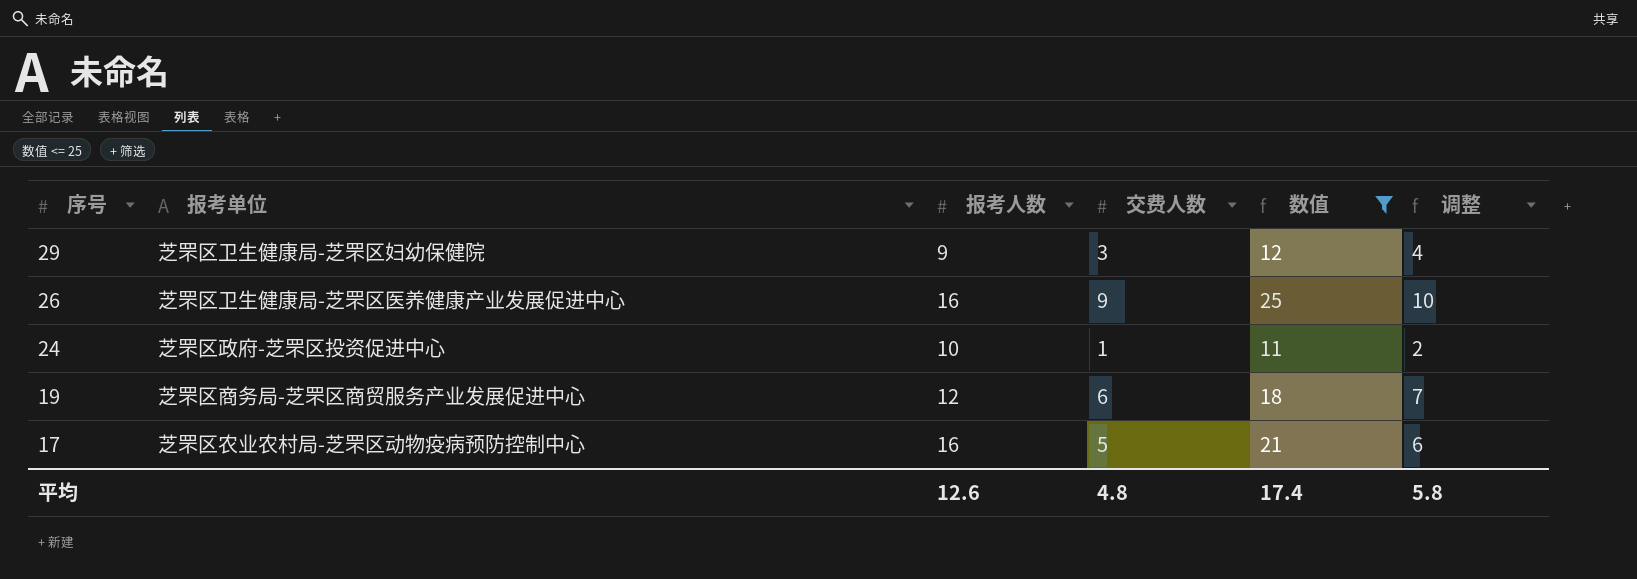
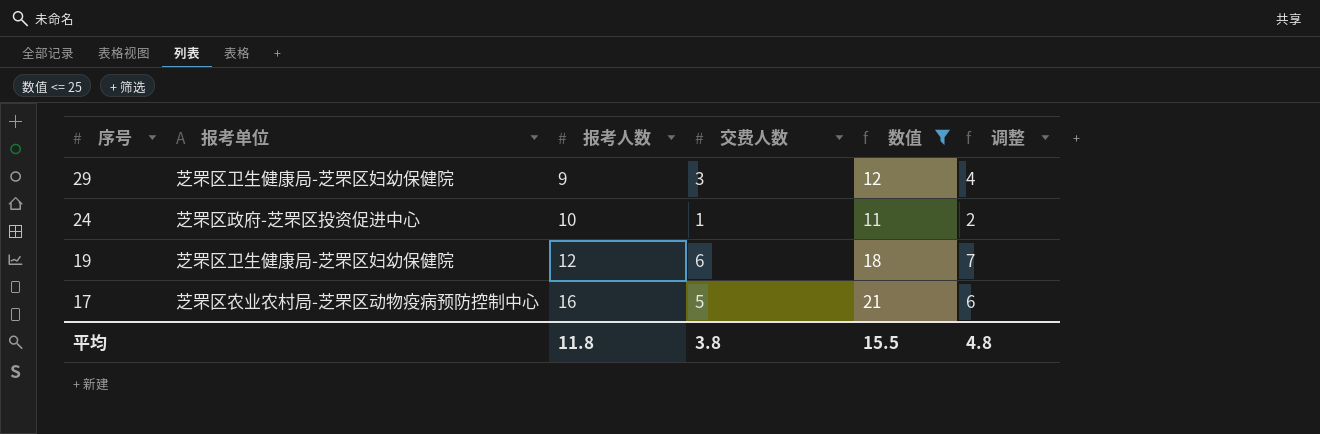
row 26: 芝罘区卫生健康局-芝罘区医养健康产业发展促进中心 | 16 | 9 | 25 | 10 -> none
19 | 报考单位: 芝罘区商务局-芝罘区商贸服务产业发展促进中心 -> 芝罘区卫生健康局-芝罘区妇幼保健院
平均 | 报考人数: 12.6 -> 11.8
平均 | 交费人数: 4.8 -> 3.8
平均 | 数值: 17.4 -> 15.5
平均 | 调整: 5.8 -> 4.8

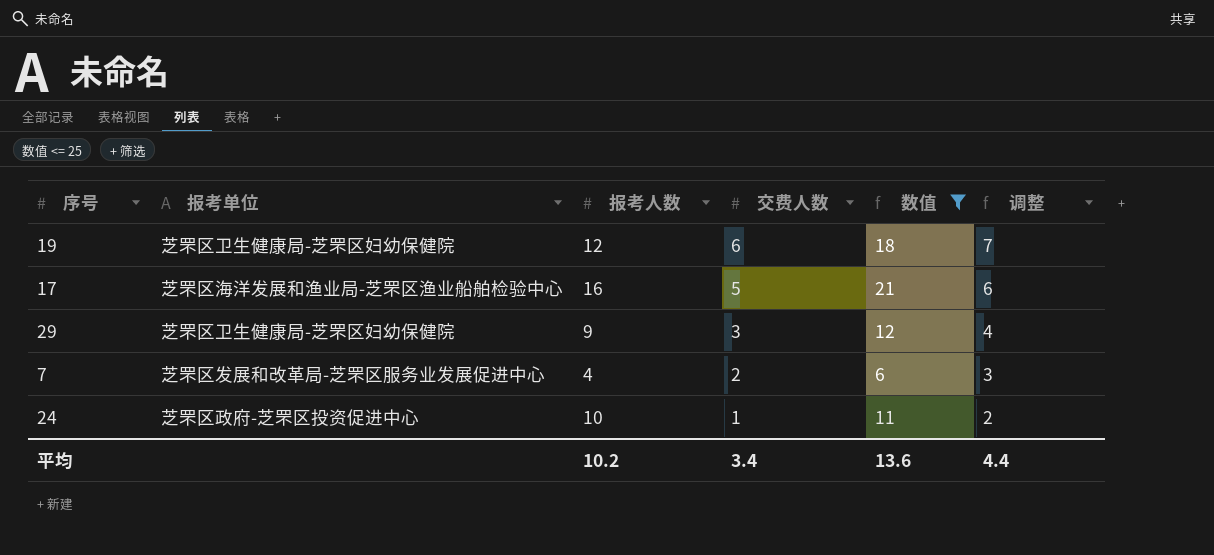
row order: 序号 descending -> 交费人数 descending
17 | 报考单位: 芝罘区农业农村局-芝罘区动物疫病预防控制中心 -> 芝罘区海洋发展和渔业局-芝罘区渔业船舶检验中心
row 7: none -> 芝罘区发展和改革局-芝罘区服务业发展促进中心 | 4 | 2 | 6 | 3
平均 | 报考人数: 11.8 -> 10.2
平均 | 交费人数: 3.8 -> 3.4
平均 | 数值: 15.5 -> 13.6
平均 | 调整: 4.8 -> 4.4

